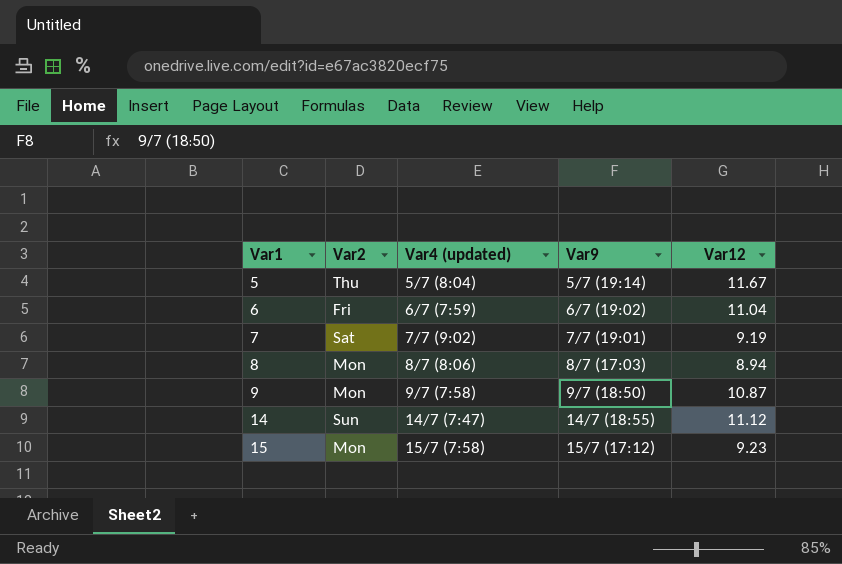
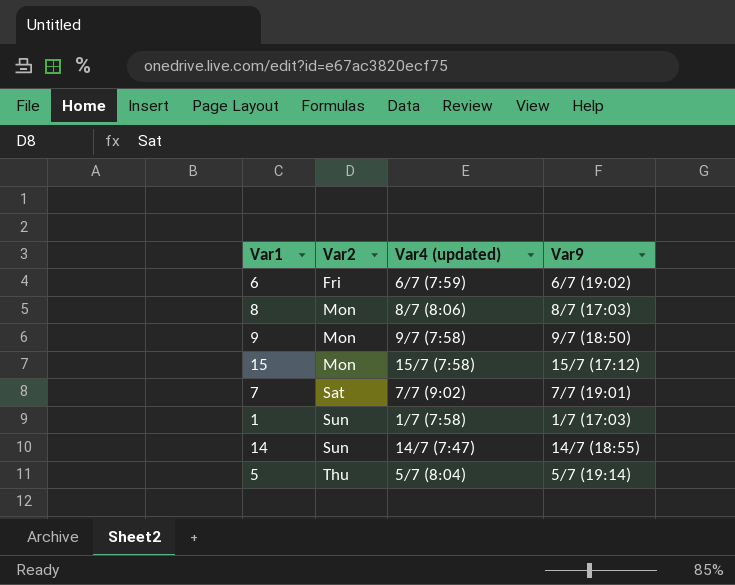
row order: Var1 ascending -> Var2 ascending
column Var12 | position: 5 -> none
row 1: none -> Sun | 1/7 (7:58) | 1/7 (17:03)

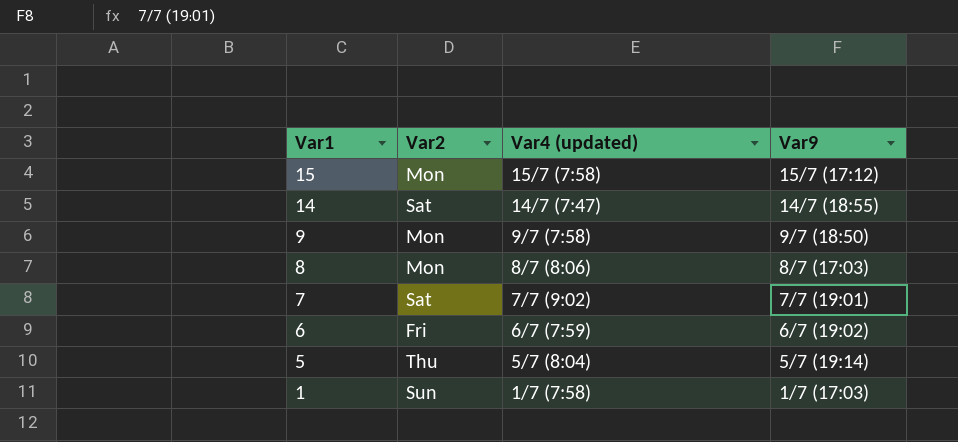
row order: Var2 ascending -> Var1 descending
14 | Var2: Sun -> Sat

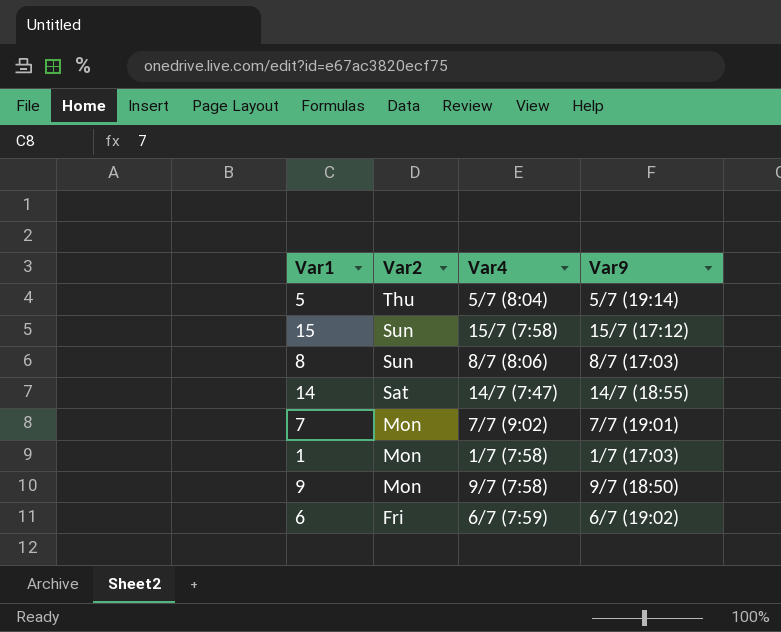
row order: Var1 descending -> Var2 descending
column name: Var4 (updated) -> Var4
15 | Var2: Mon -> Sun
8 | Var2: Mon -> Sun
7 | Var2: Sat -> Mon
1 | Var2: Sun -> Mon

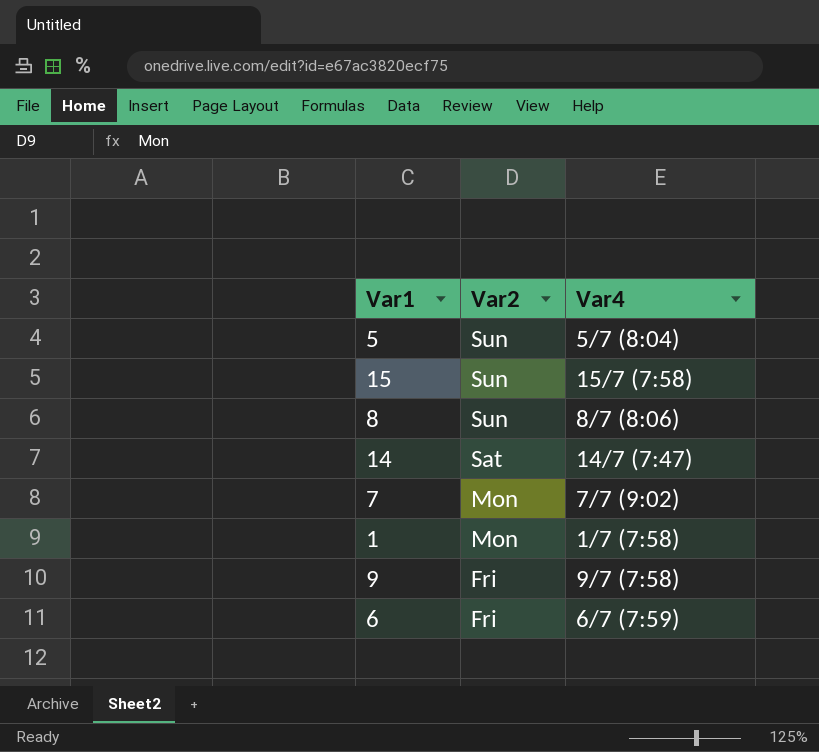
column Var9 | position: 4 -> none
5 | Var2: Thu -> Sun
9 | Var2: Mon -> Fri

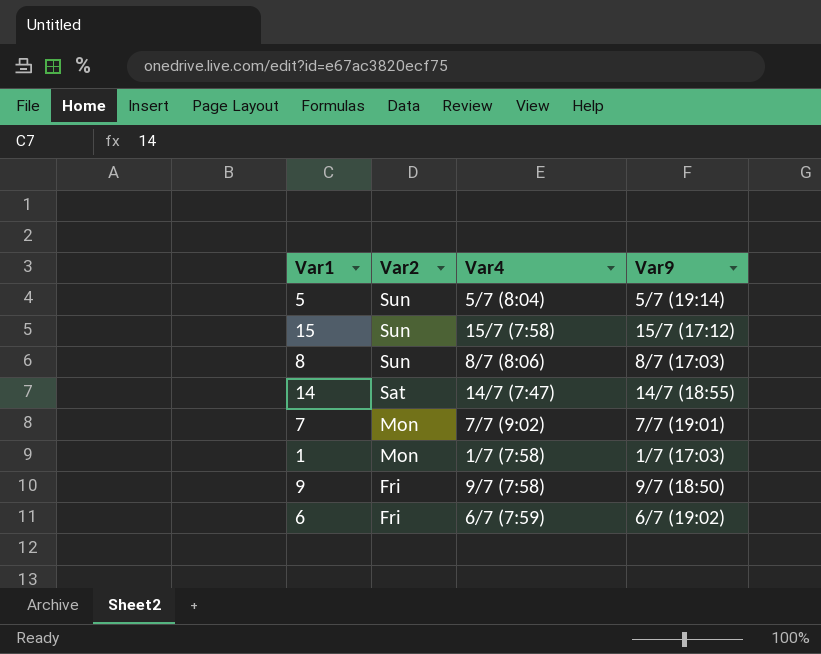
column Var9 | position: none -> 4

